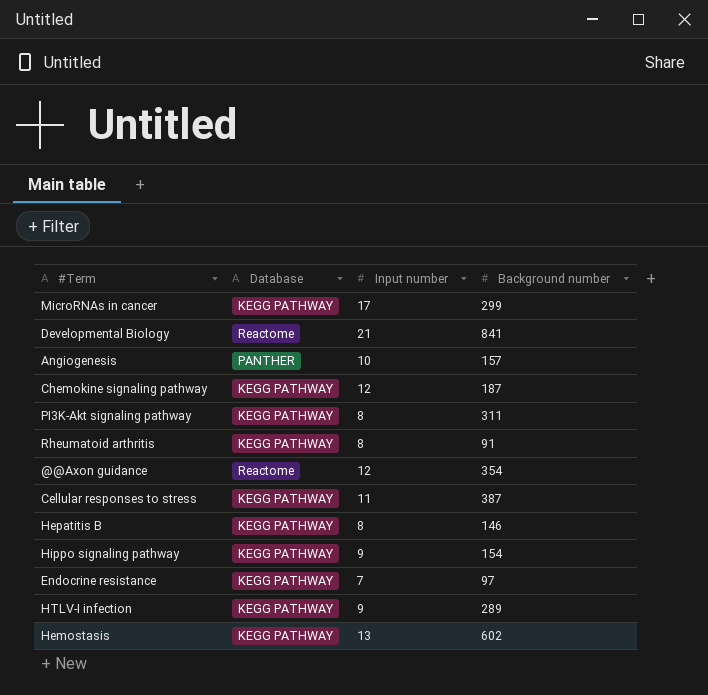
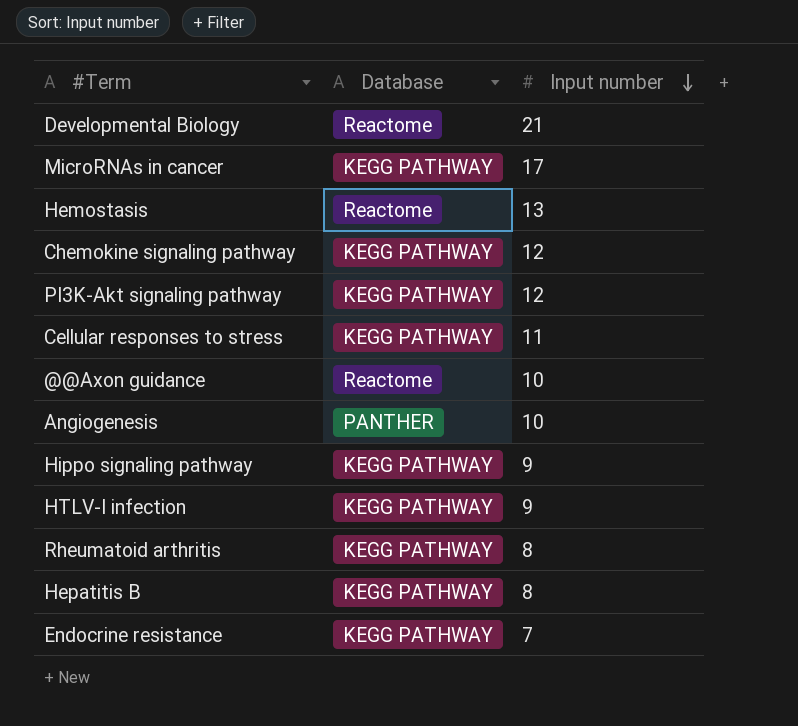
row order: none -> Input number descending
column Background number | position: 4 -> none
Hemostasis | Database: KEGG PATHWAY -> Reactome
PI3K-Akt signaling pathway | Input number: 8 -> 12
@@Axon guidance | Input number: 12 -> 10

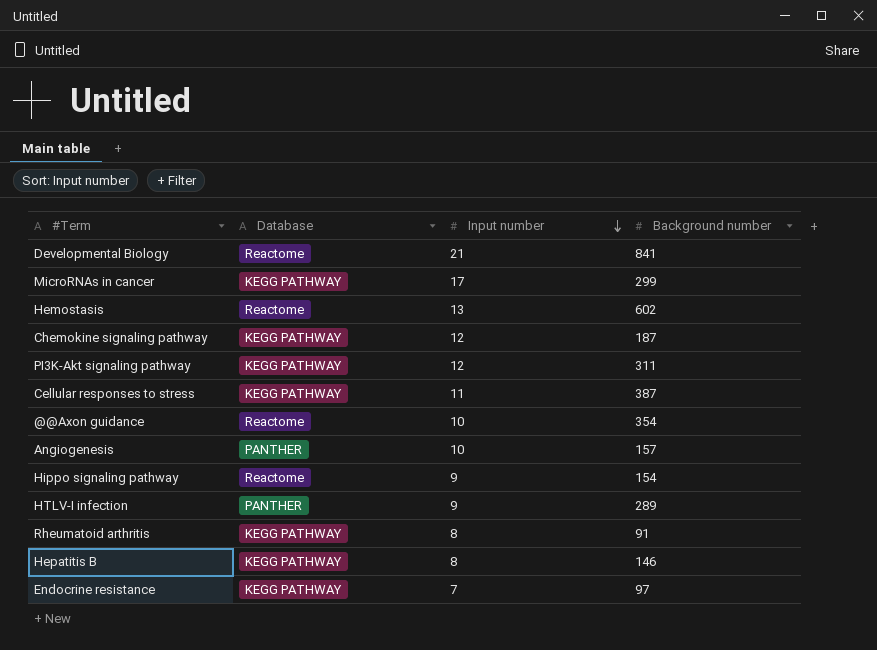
column Background number | position: none -> 4
Hippo signaling pathway | Database: KEGG PATHWAY -> Reactome
HTLV-I infection | Database: KEGG PATHWAY -> PANTHER

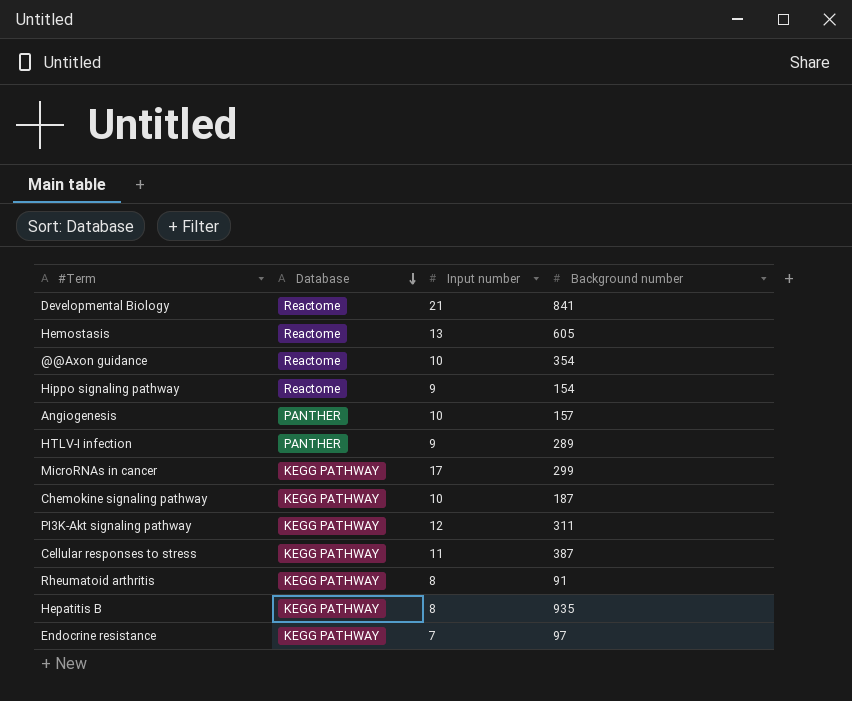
row order: Input number descending -> Database descending
Hemostasis | Background number: 602 -> 605
Chemokine signaling pathway | Input number: 12 -> 10
Hepatitis B | Background number: 146 -> 935

